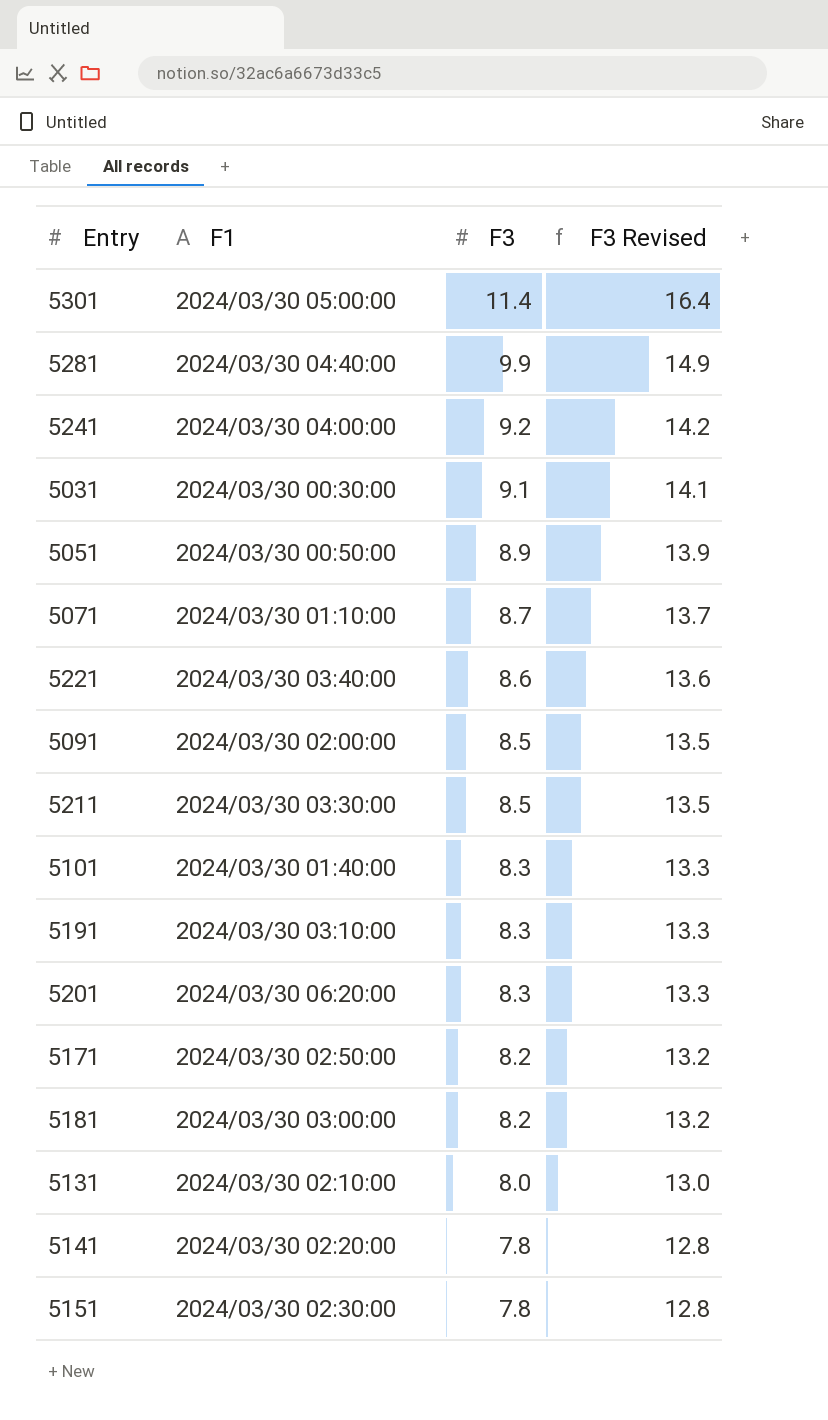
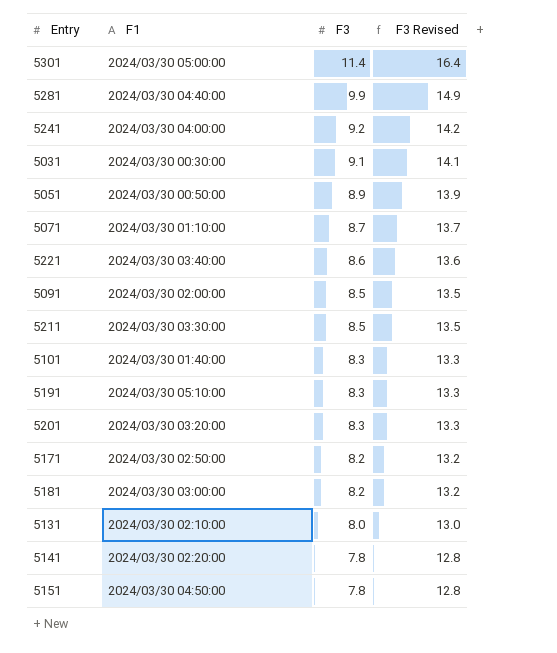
5191 | F1: 2024/03/30 03:10:00 -> 2024/03/30 05:10:00
5201 | F1: 2024/03/30 06:20:00 -> 2024/03/30 03:20:00
5151 | F1: 2024/03/30 02:30:00 -> 2024/03/30 04:50:00

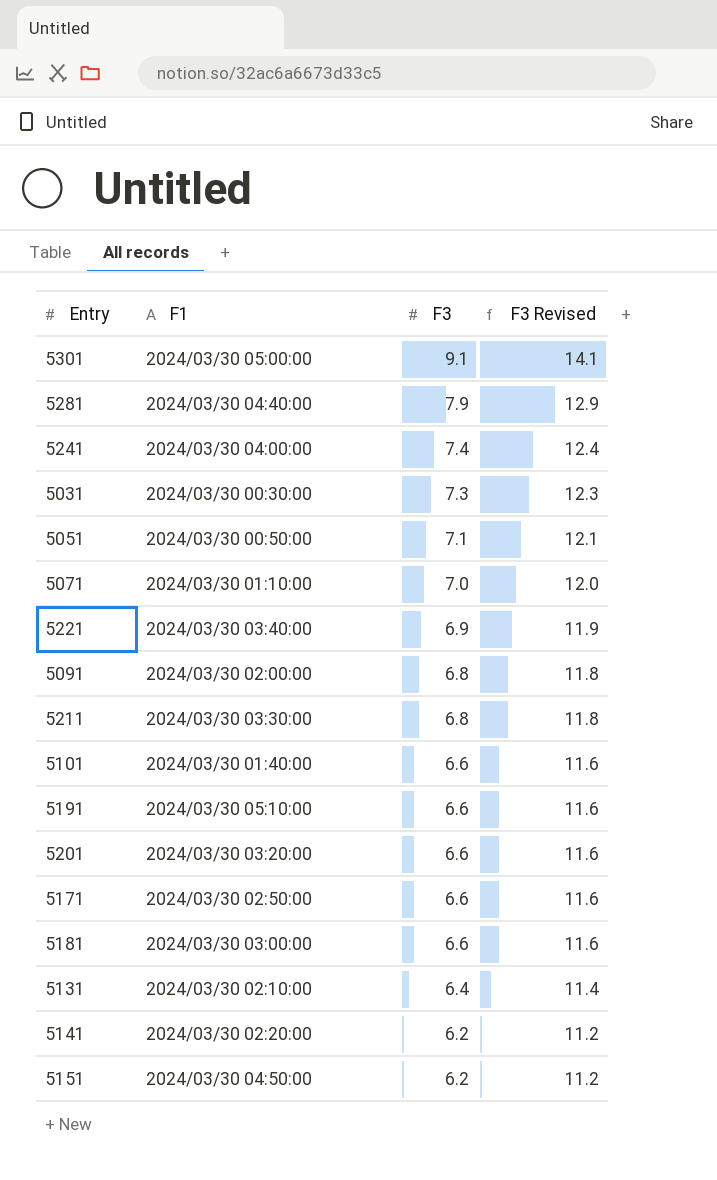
5301 | F3: 11.4 -> 9.1
5301 | F3 Revised: 16.4 -> 14.1
5281 | F3: 9.9 -> 7.9
5281 | F3 Revised: 14.9 -> 12.9
5241 | F3: 9.2 -> 7.4
5241 | F3 Revised: 14.2 -> 12.4
5031 | F3: 9.1 -> 7.3
5031 | F3 Revised: 14.1 -> 12.3
5051 | F3: 8.9 -> 7.1
5051 | F3 Revised: 13.9 -> 12.1
5071 | F3: 8.7 -> 7.0
5071 | F3 Revised: 13.7 -> 12.0
5221 | F3: 8.6 -> 6.9
5221 | F3 Revised: 13.6 -> 11.9
5091 | F3: 8.5 -> 6.8
5091 | F3 Revised: 13.5 -> 11.8
5211 | F3: 8.5 -> 6.8
5211 | F3 Revised: 13.5 -> 11.8
5101 | F3: 8.3 -> 6.6
5101 | F3 Revised: 13.3 -> 11.6
5191 | F3: 8.3 -> 6.6
5191 | F3 Revised: 13.3 -> 11.6
5201 | F3: 8.3 -> 6.6
5201 | F3 Revised: 13.3 -> 11.6
5171 | F3: 8.2 -> 6.6
5171 | F3 Revised: 13.2 -> 11.6
5181 | F3: 8.2 -> 6.6
5181 | F3 Revised: 13.2 -> 11.6
5131 | F3: 8.0 -> 6.4
5131 | F3 Revised: 13.0 -> 11.4
5141 | F3: 7.8 -> 6.2
5141 | F3 Revised: 12.8 -> 11.2
5151 | F3: 7.8 -> 6.2
5151 | F3 Revised: 12.8 -> 11.2

